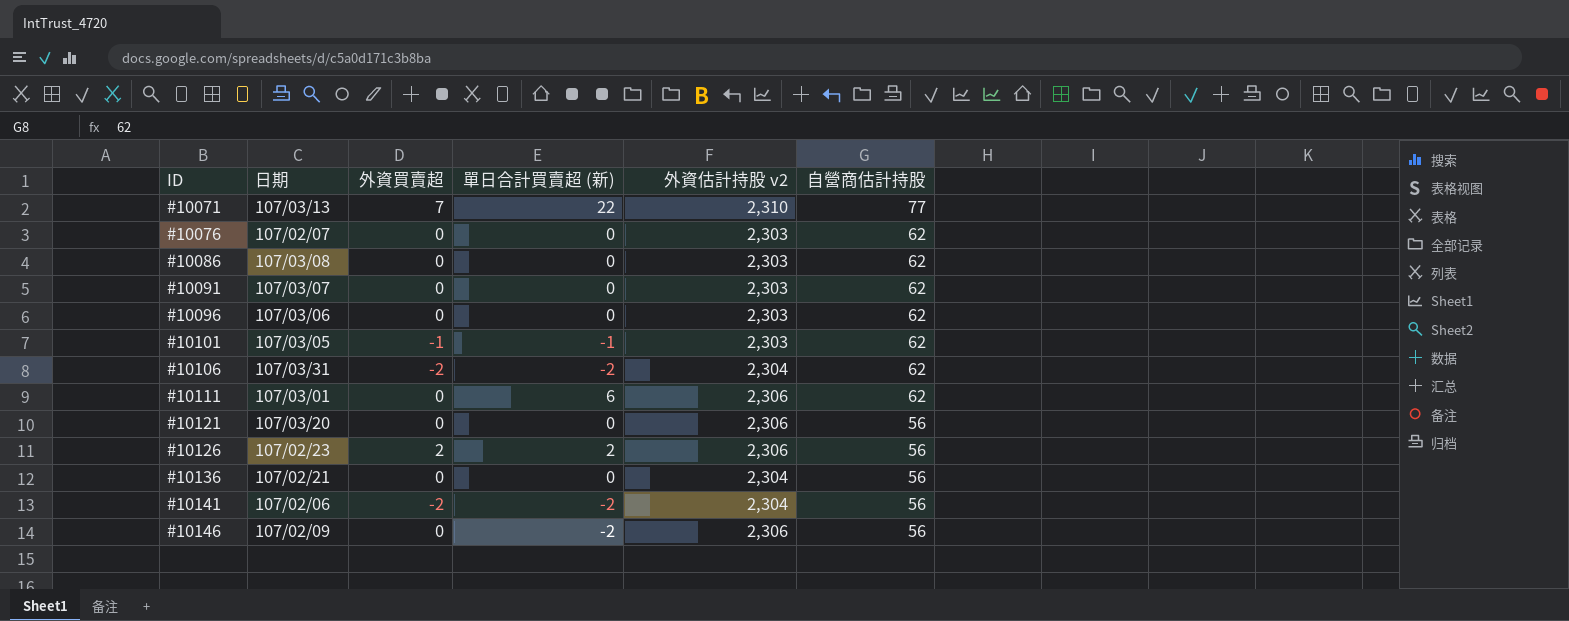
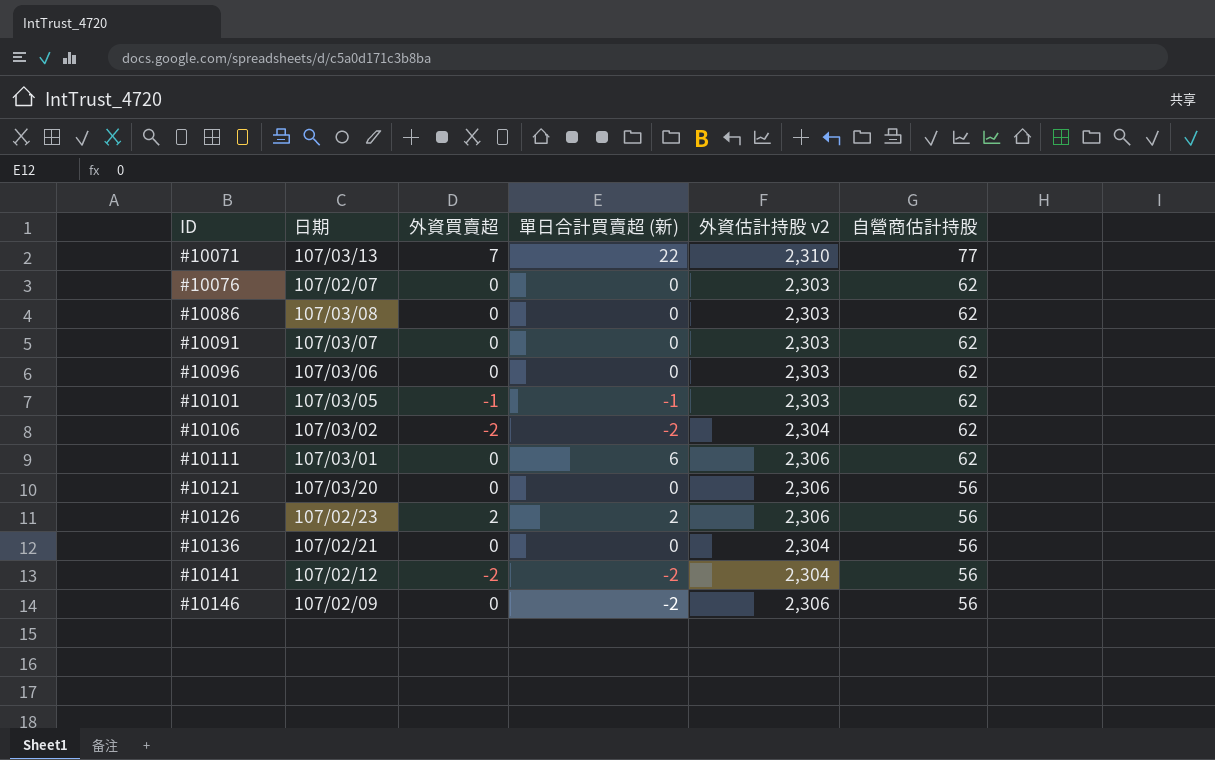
#10106 | 日期: 107/03/31 -> 107/03/02
#10141 | 日期: 107/02/06 -> 107/02/12

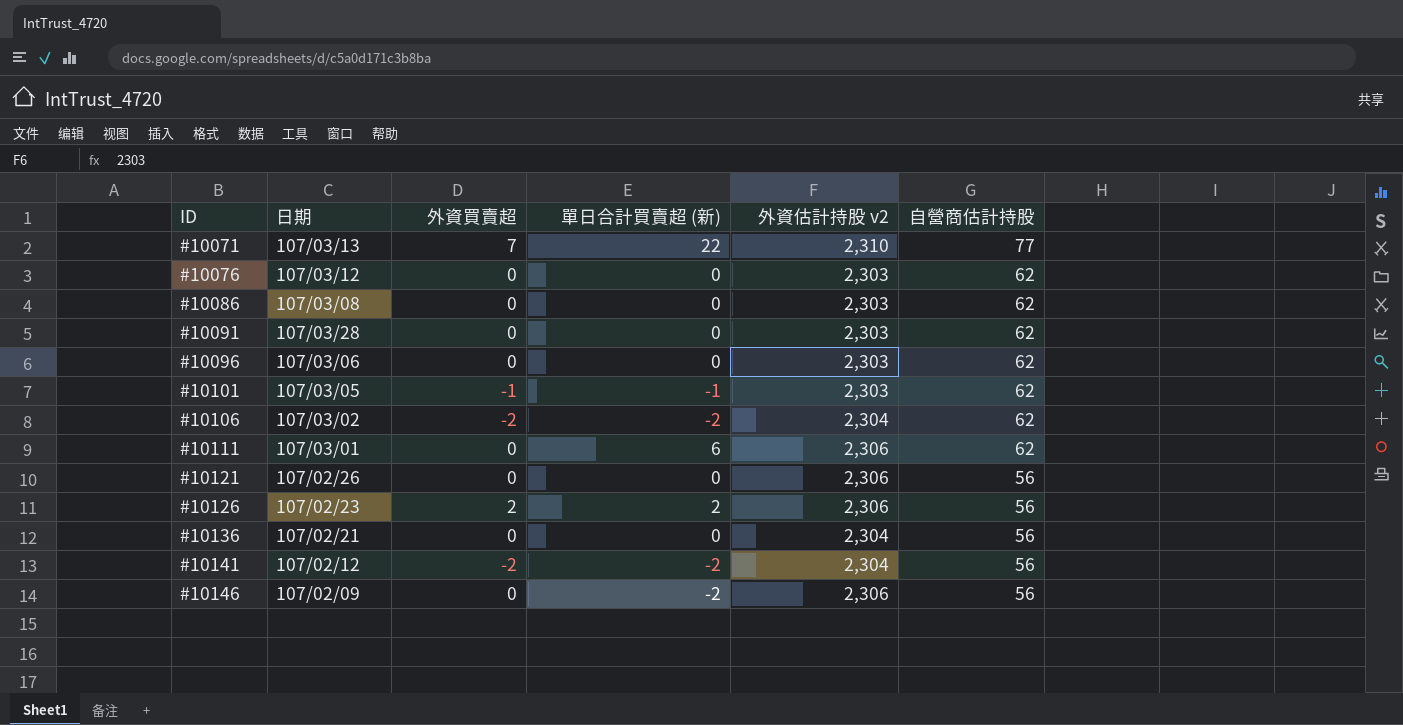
#10076 | 日期: 107/02/07 -> 107/03/12
#10091 | 日期: 107/03/07 -> 107/03/28
#10121 | 日期: 107/03/20 -> 107/02/26

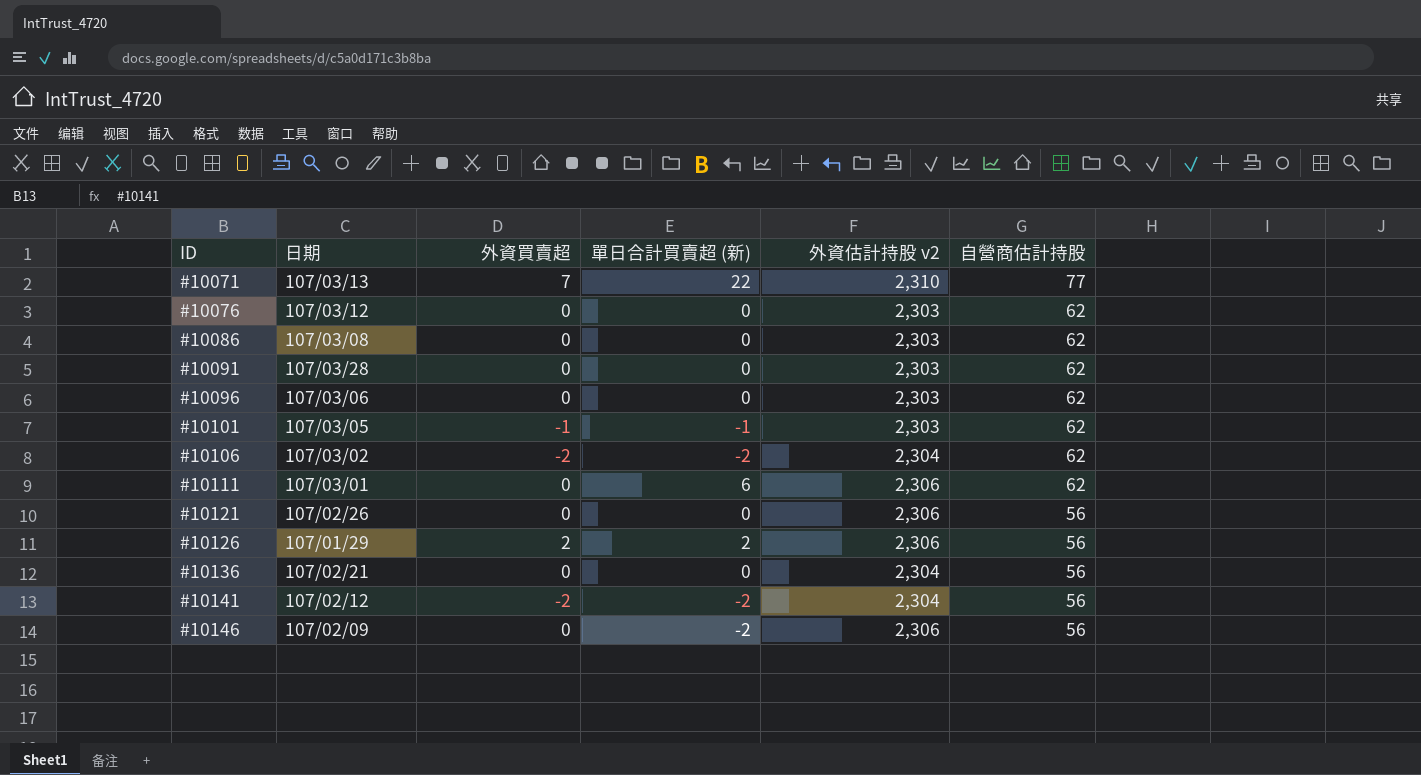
#10126 | 日期: 107/02/23 -> 107/01/29

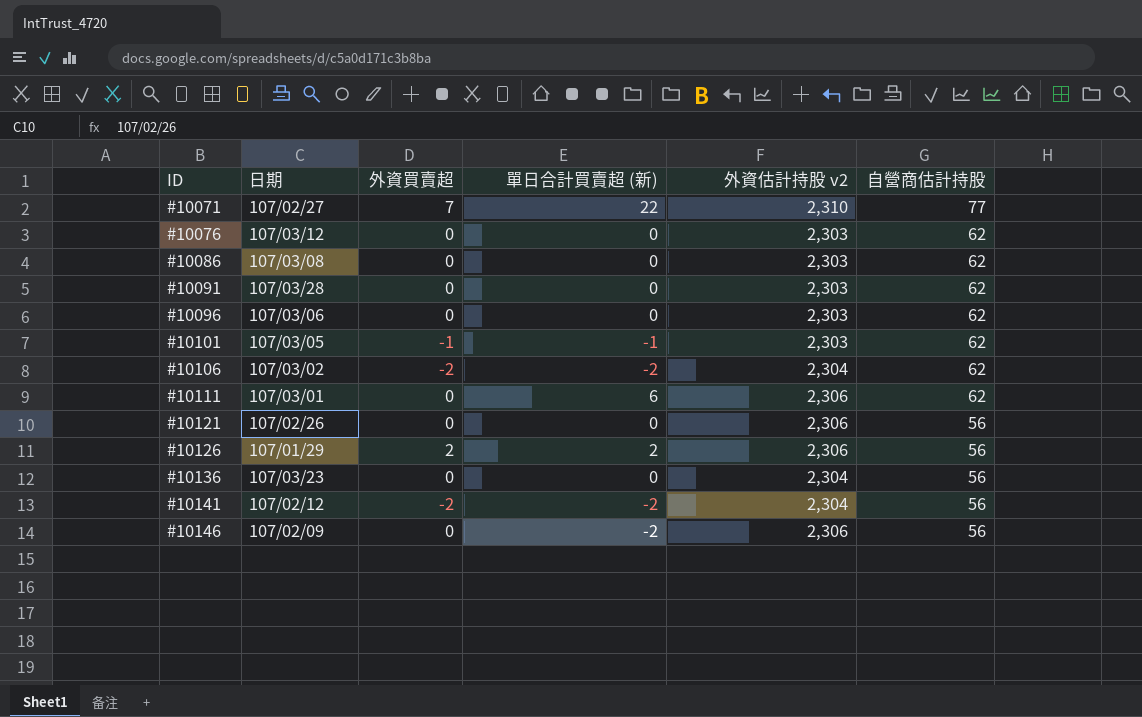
#10071 | 日期: 107/03/13 -> 107/02/27
#10136 | 日期: 107/02/21 -> 107/03/23

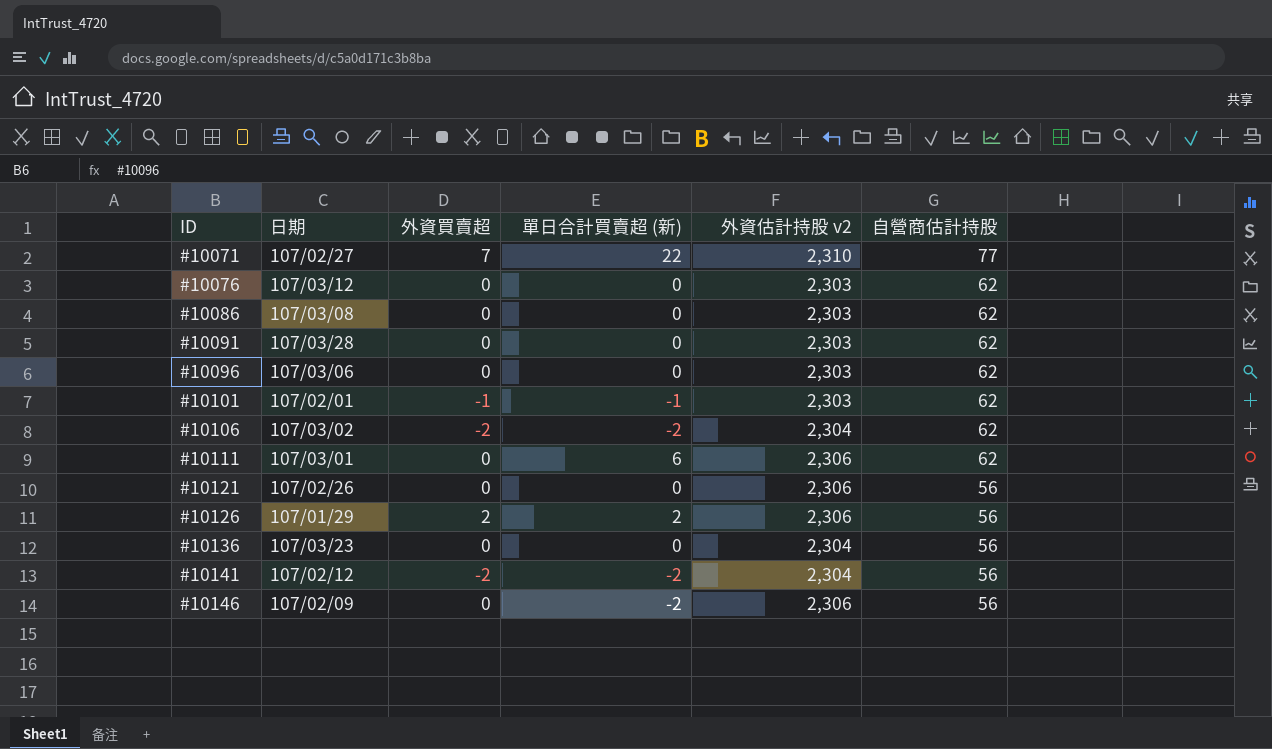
#10101 | 日期: 107/03/05 -> 107/02/01

